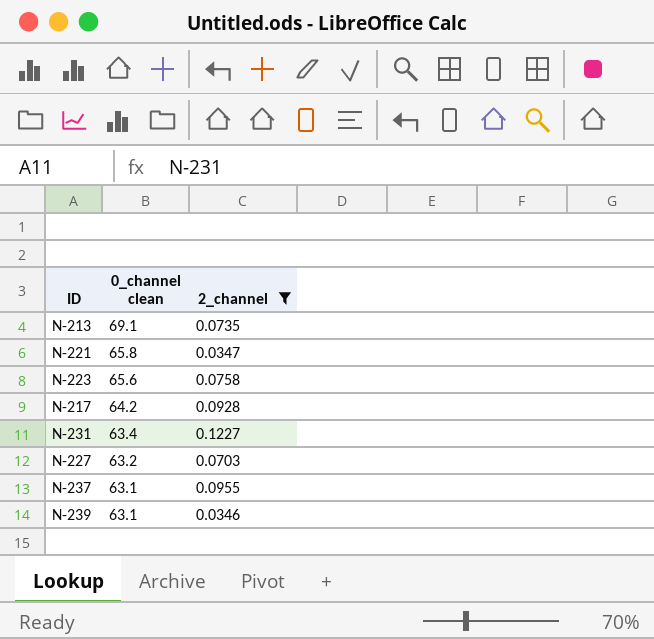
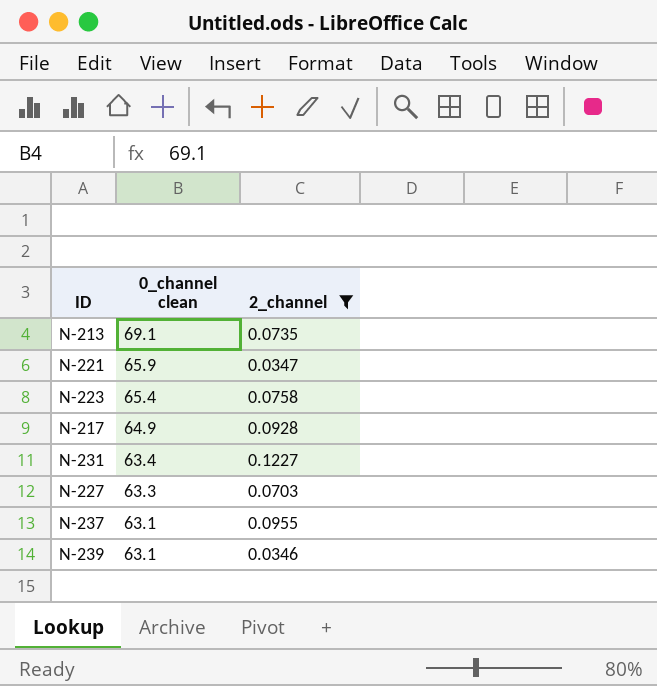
N-221 | 0_channel clean: 65.8 -> 65.9
N-223 | 0_channel clean: 65.6 -> 65.4
N-217 | 0_channel clean: 64.2 -> 64.9
N-227 | 0_channel clean: 63.2 -> 63.3

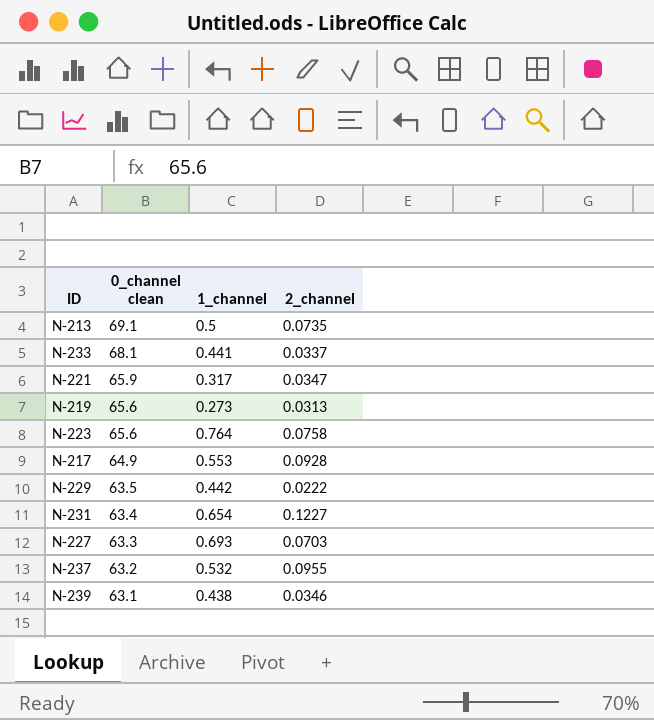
filter: 2_channel >= 0.0346 -> none
column 1_channel | position: none -> 3
N-223 | 0_channel clean: 65.4 -> 65.6
N-237 | 0_channel clean: 63.1 -> 63.2

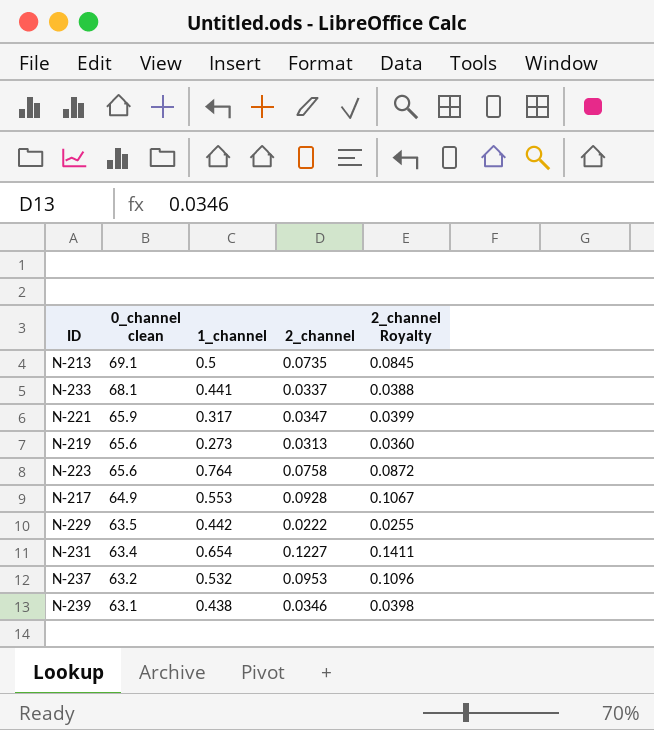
column 2_channel Royalty | formula: none -> [2_channel] * 1.15
row N-227: 63.3 | 0.693 | 0.0703 -> none
N-237 | 2_channel: 0.0955 -> 0.0953

